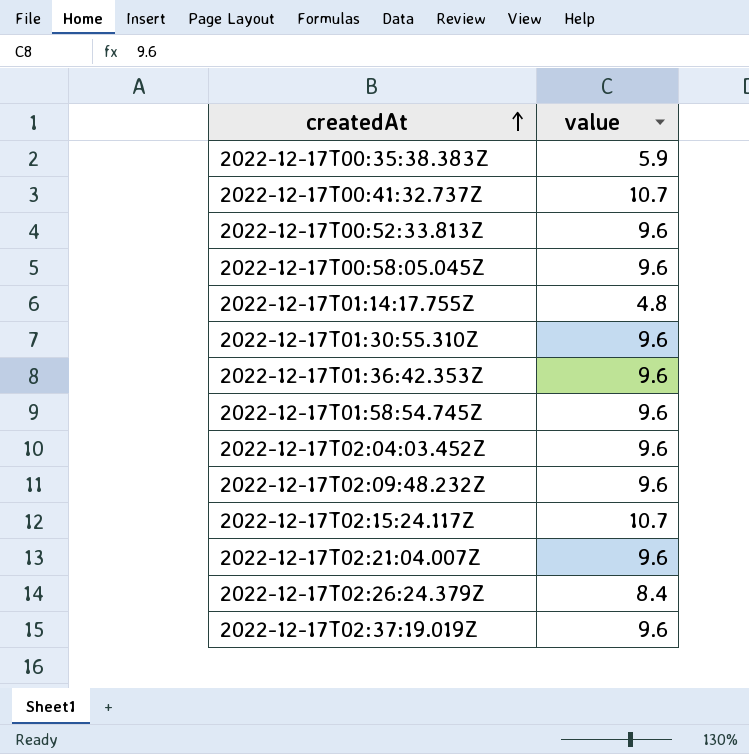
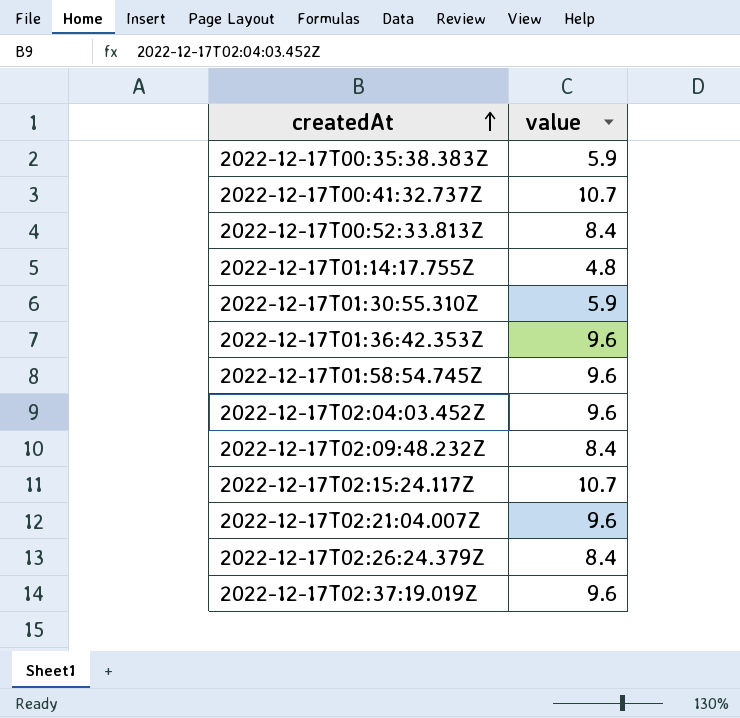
row 2022-12-17T00:58:05.045Z: 9.6 -> none
2022-12-17T00:52:33.813Z | value: 9.6 -> 8.4
2022-12-17T01:30:55.310Z | value: 9.6 -> 5.9
2022-12-17T02:09:48.232Z | value: 9.6 -> 8.4

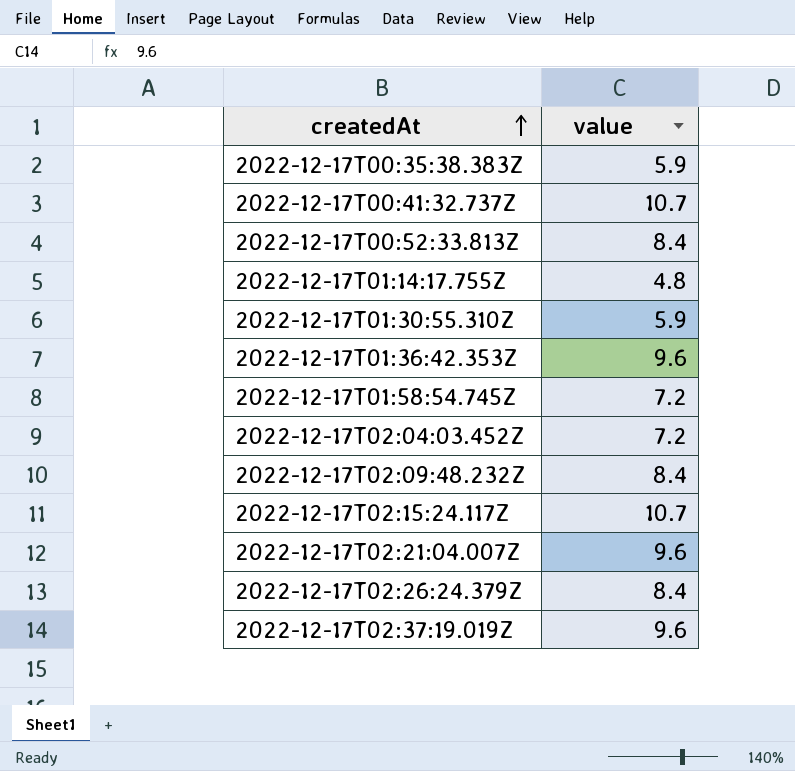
2022-12-17T01:58:54.745Z | value: 9.6 -> 7.2
2022-12-17T02:04:03.452Z | value: 9.6 -> 7.2

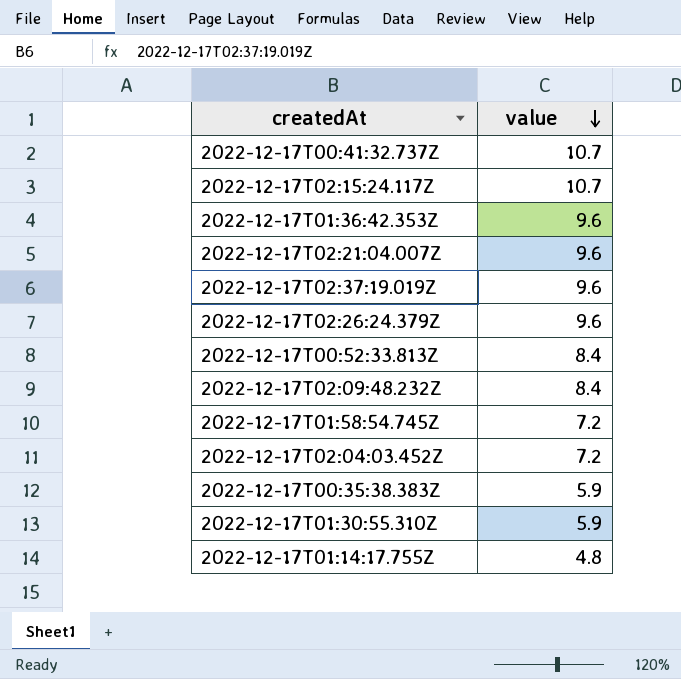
row order: createdAt ascending -> value descending
2022-12-17T02:26:24.379Z | value: 8.4 -> 9.6

